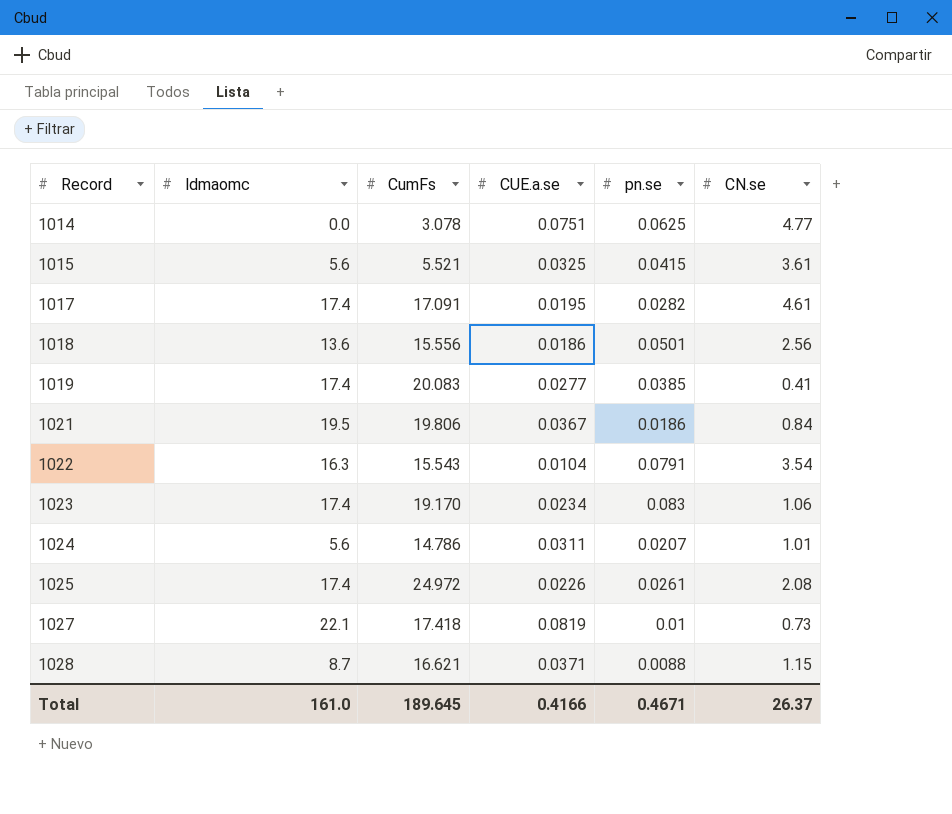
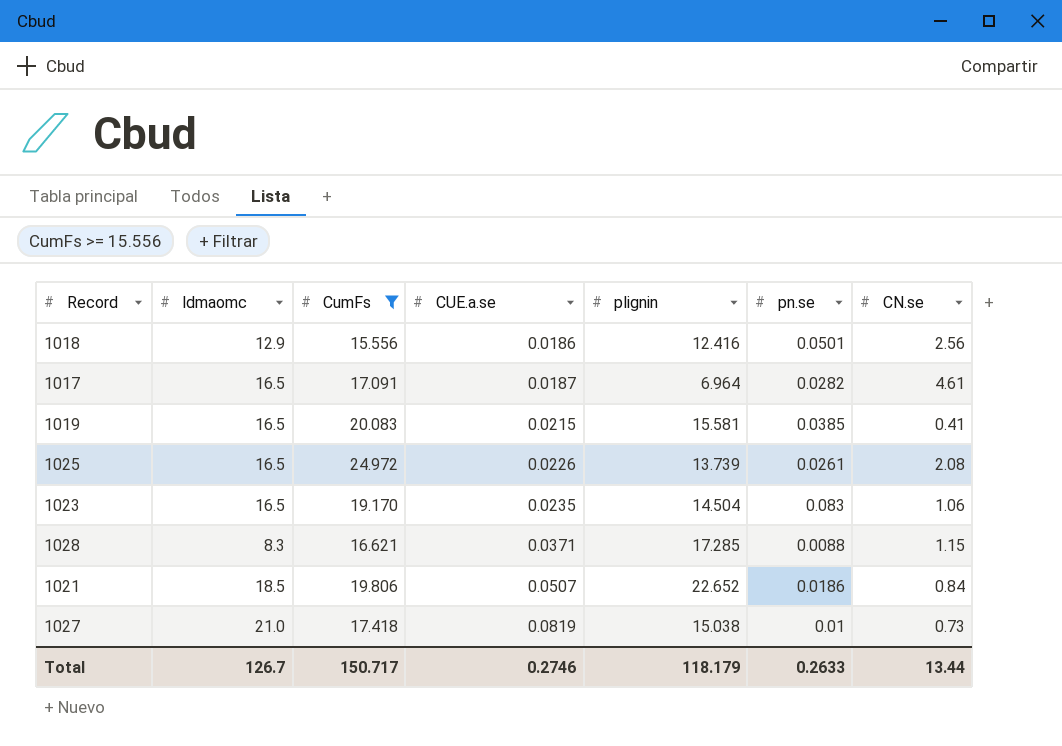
filter: none -> CumFs >= 15.556
row order: Record ascending -> CUE.a.se ascending
column plignin | position: none -> 5
1018 | ldmaomc: 13.6 -> 12.9
1017 | ldmaomc: 17.4 -> 16.5
1017 | CUE.a.se: 0.0195 -> 0.0187
1019 | ldmaomc: 17.4 -> 16.5
1019 | CUE.a.se: 0.0277 -> 0.0215
1025 | ldmaomc: 17.4 -> 16.5
1023 | ldmaomc: 17.4 -> 16.5
1023 | CUE.a.se: 0.0234 -> 0.0235
1028 | ldmaomc: 8.7 -> 8.3
1021 | ldmaomc: 19.5 -> 18.5
1021 | CUE.a.se: 0.0367 -> 0.0507
1027 | ldmaomc: 22.1 -> 21.0
Total | ldmaomc: 161.0 -> 126.7
Total | CumFs: 189.645 -> 150.717
Total | CUE.a.se: 0.4166 -> 0.2746
Total | pn.se: 0.4671 -> 0.2633
Total | CN.se: 26.37 -> 13.44

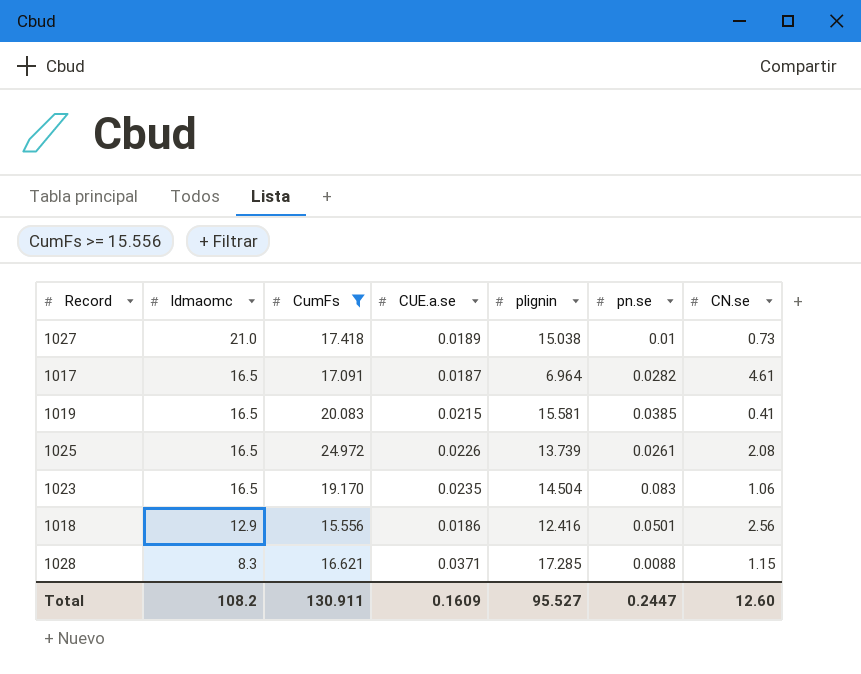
row order: CUE.a.se ascending -> ldmaomc descending
row 1021: 18.5 | 19.806 | 0.0507 | 22.652 | 0.0186 | 0.84 -> none
1027 | CUE.a.se: 0.0819 -> 0.0189
Total | ldmaomc: 126.7 -> 108.2
Total | CumFs: 150.717 -> 130.911
Total | CUE.a.se: 0.2746 -> 0.1609
Total | plignin: 118.179 -> 95.527
Total | pn.se: 0.2633 -> 0.2447
Total | CN.se: 13.44 -> 12.60

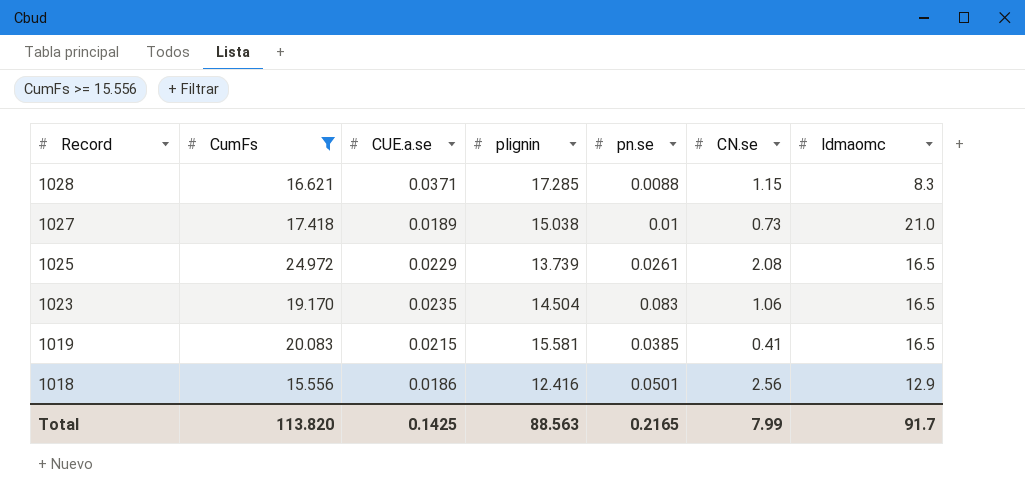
row order: ldmaomc descending -> Record descending
column ldmaomc | position: 2 -> 7
row 1017: 16.5 | 17.091 | 0.0187 | 6.964 | 0.0282 | 4.61 -> none
1025 | CUE.a.se: 0.0226 -> 0.0229
Total | CumFs: 130.911 -> 113.820
Total | CUE.a.se: 0.1609 -> 0.1425
Total | plignin: 95.527 -> 88.563
Total | pn.se: 0.2447 -> 0.2165
Total | CN.se: 12.60 -> 7.99
Total | ldmaomc: 108.2 -> 91.7

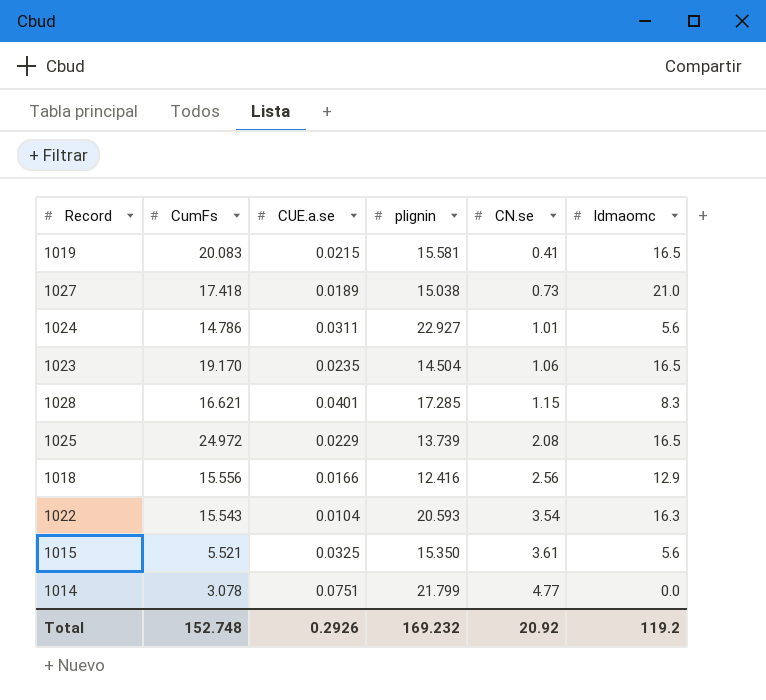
filter: CumFs >= 15.556 -> none
row order: Record descending -> CN.se ascending
column pn.se | position: 5 -> none
1028 | CUE.a.se: 0.0371 -> 0.0401
1018 | CUE.a.se: 0.0186 -> 0.0166
Total | CumFs: 113.820 -> 152.748
Total | CUE.a.se: 0.1425 -> 0.2926
Total | plignin: 88.563 -> 169.232
Total | CN.se: 7.99 -> 20.92
Total | ldmaomc: 91.7 -> 119.2

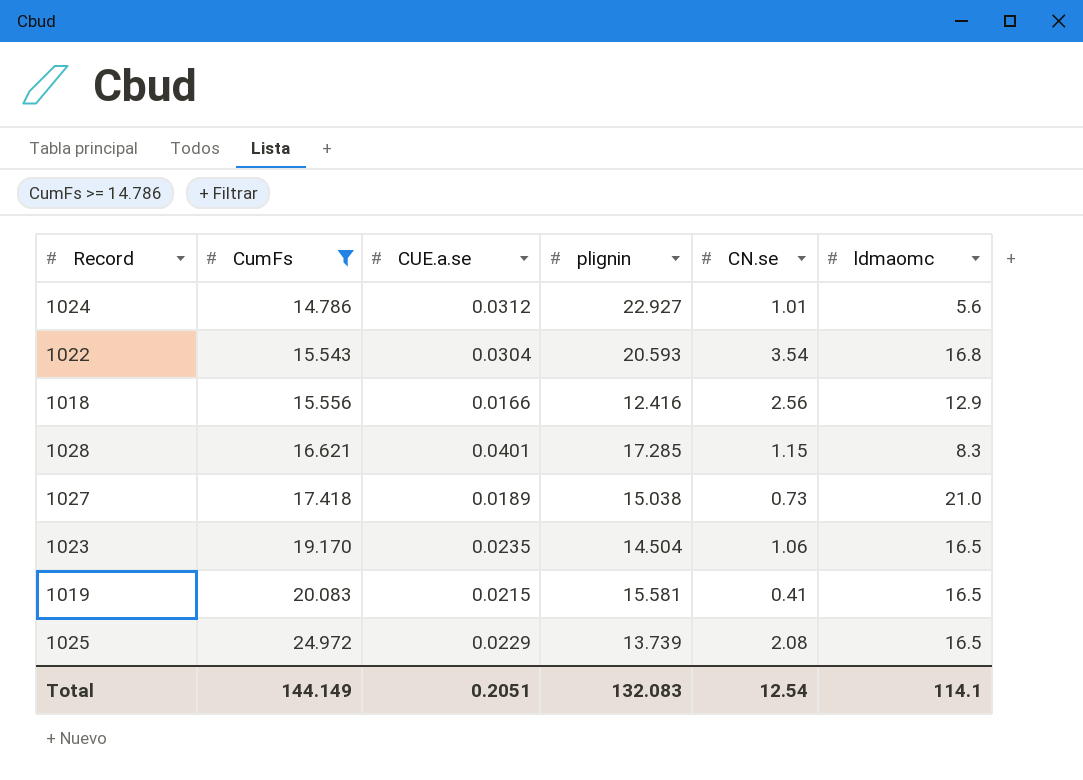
filter: none -> CumFs >= 14.786
row order: CN.se ascending -> CumFs ascending
1024 | CUE.a.se: 0.0311 -> 0.0312
1022 | CUE.a.se: 0.0104 -> 0.0304
1022 | ldmaomc: 16.3 -> 16.8
Total | CumFs: 152.748 -> 144.149
Total | CUE.a.se: 0.2926 -> 0.2051
Total | plignin: 169.232 -> 132.083
Total | CN.se: 20.92 -> 12.54
Total | ldmaomc: 119.2 -> 114.1

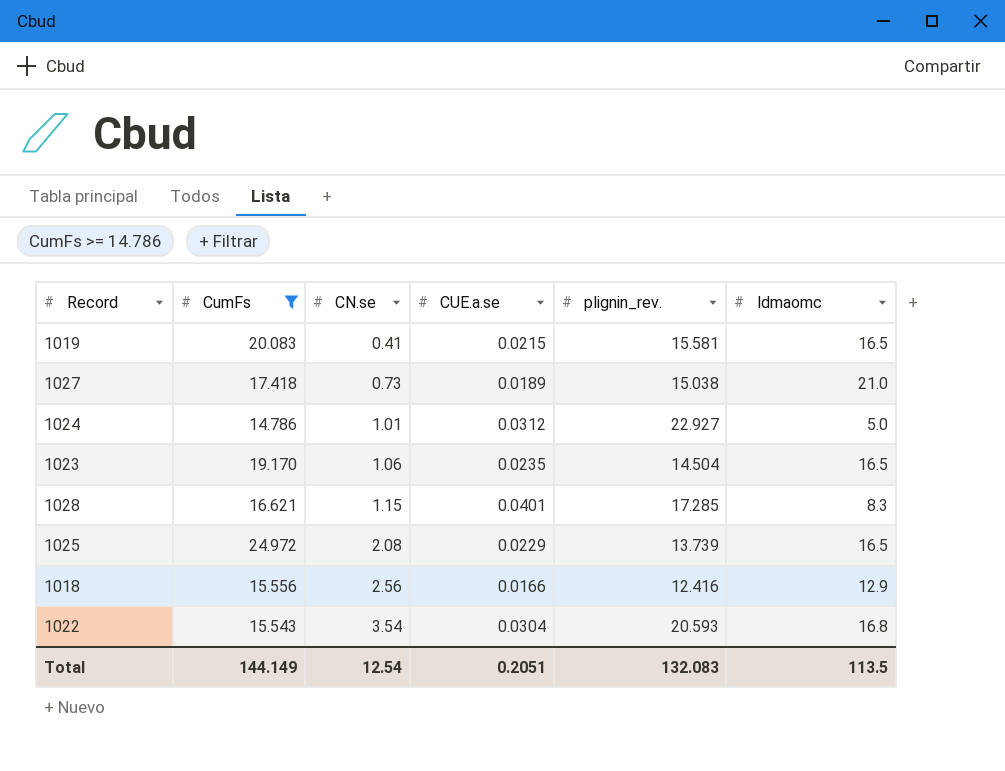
row order: CumFs ascending -> CN.se ascending
column CN.se | position: 5 -> 3
column name: plignin -> plignin_rev.
1024 | ldmaomc: 5.6 -> 5.0
Total | ldmaomc: 114.1 -> 113.5

